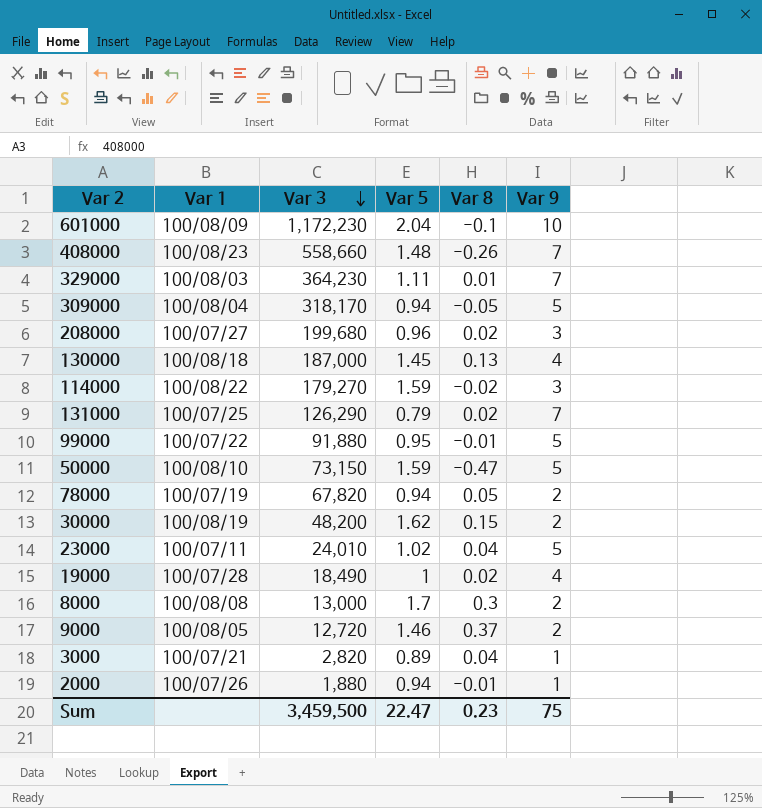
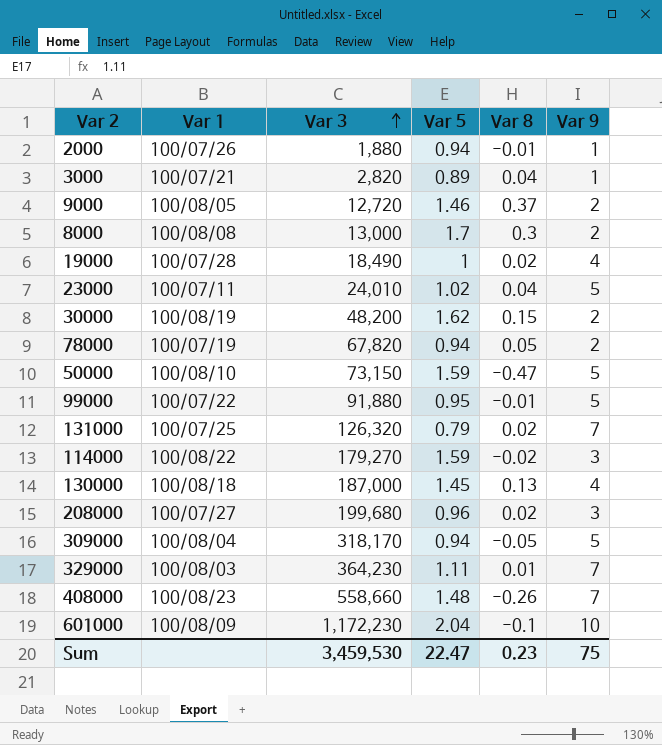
row order: Var 3 descending -> Var 3 ascending
131000 | Var 3: 126,290 -> 126,320
Sum | Var 3: 3,459,500 -> 3,459,530

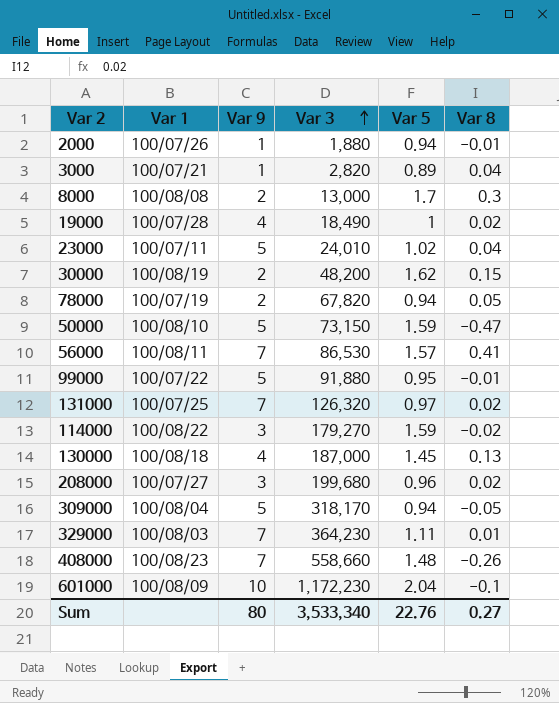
column Var 9 | position: 6 -> 3
row 9000: 100/08/05 | 12,720 | 1.46 | 0.37 | 2 -> none
row 56000: none -> 100/08/11 | 7 | 86,530 | 1.57 | 0.41
131000 | Var 5: 0.79 -> 0.97
Sum | Var 9: 75 -> 80
Sum | Var 3: 3,459,530 -> 3,533,340
Sum | Var 5: 22.47 -> 22.76
Sum | Var 8: 0.23 -> 0.27

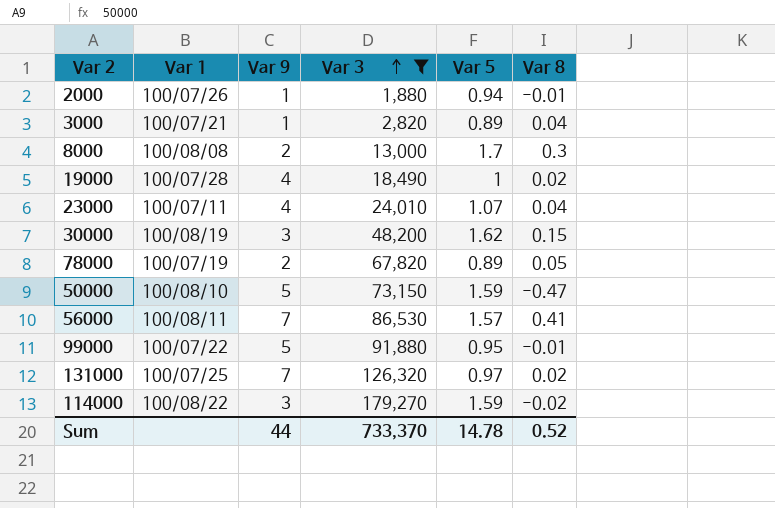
filter: none -> Var 3 <= 179,270
23000 | Var 9: 5 -> 4
23000 | Var 5: 1.02 -> 1.07
30000 | Var 9: 2 -> 3
78000 | Var 5: 0.94 -> 0.89
Sum | Var 9: 80 -> 44
Sum | Var 3: 3,533,340 -> 733,370
Sum | Var 5: 22.76 -> 14.78
Sum | Var 8: 0.27 -> 0.52

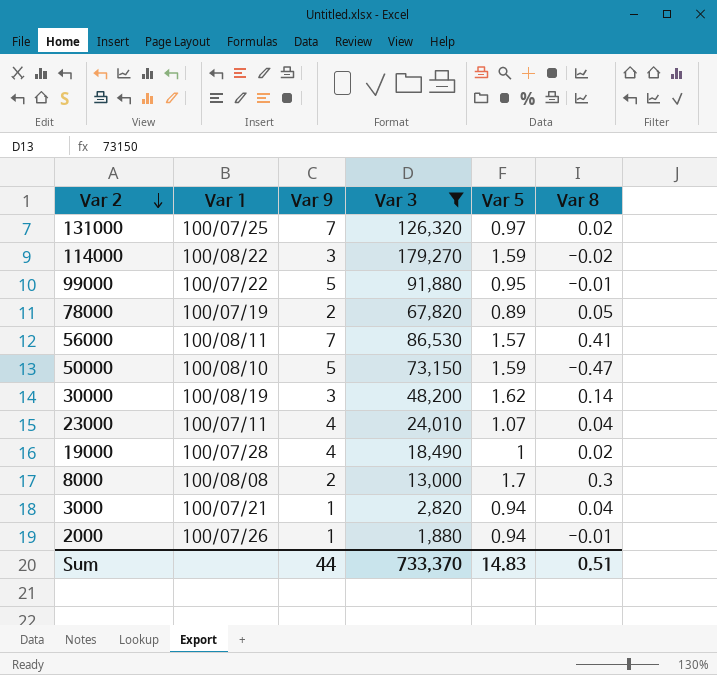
row order: Var 3 ascending -> Var 2 descending
30000 | Var 8: 0.15 -> 0.14
3000 | Var 5: 0.89 -> 0.94
Sum | Var 5: 14.78 -> 14.83
Sum | Var 8: 0.52 -> 0.51

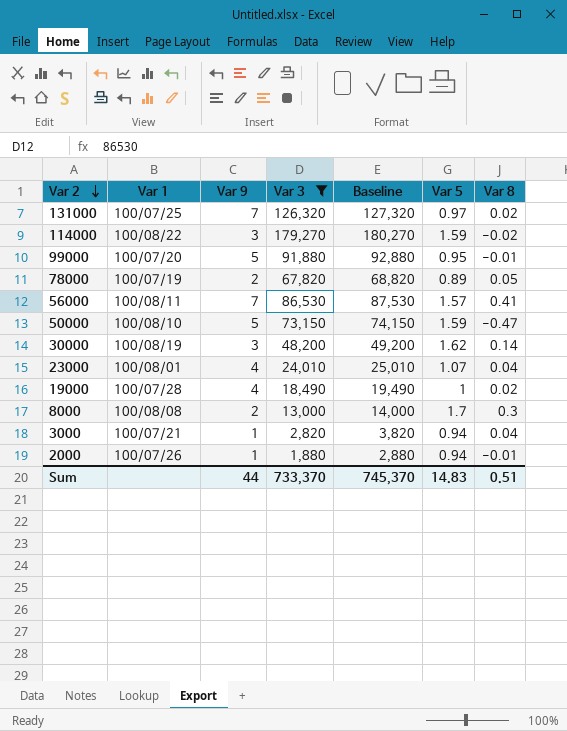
column Baseline | formula: none -> [Var 3] + 1000
99000 | Var 1: 100/07/22 -> 100/07/20
23000 | Var 1: 100/07/11 -> 100/08/01

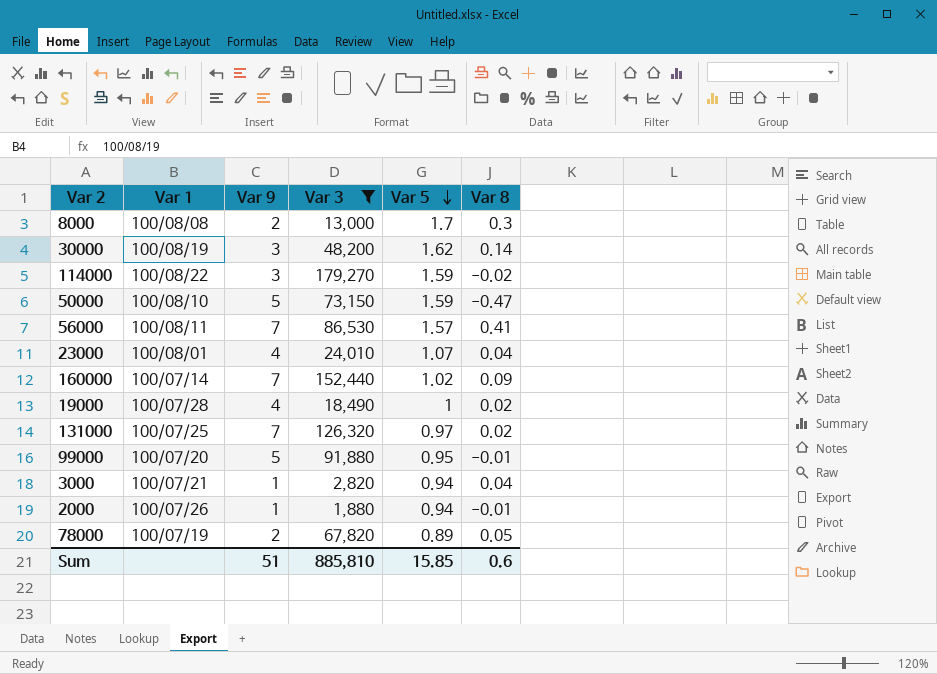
row order: Var 2 descending -> Var 5 descending
column Baseline | formula: [Var 3] + 1000 -> none
row 160000: none -> 100/07/14 | 7 | 152,440 | 1.02 | 0.09
Sum | Var 9: 44 -> 51
Sum | Var 3: 733,370 -> 885,810
Sum | Var 5: 14.83 -> 15.85
Sum | Var 8: 0.51 -> 0.6

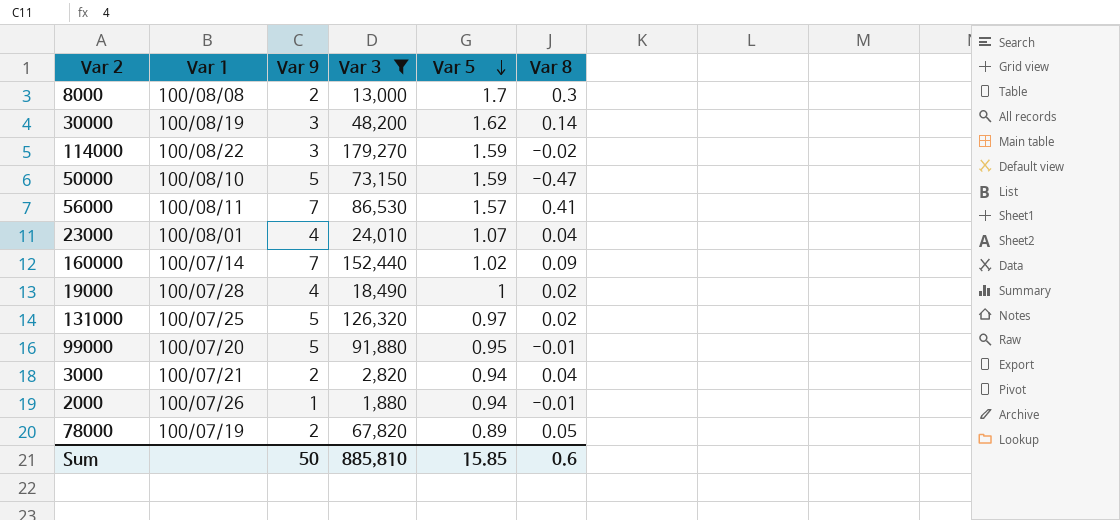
131000 | Var 9: 7 -> 5
3000 | Var 9: 1 -> 2
Sum | Var 9: 51 -> 50

